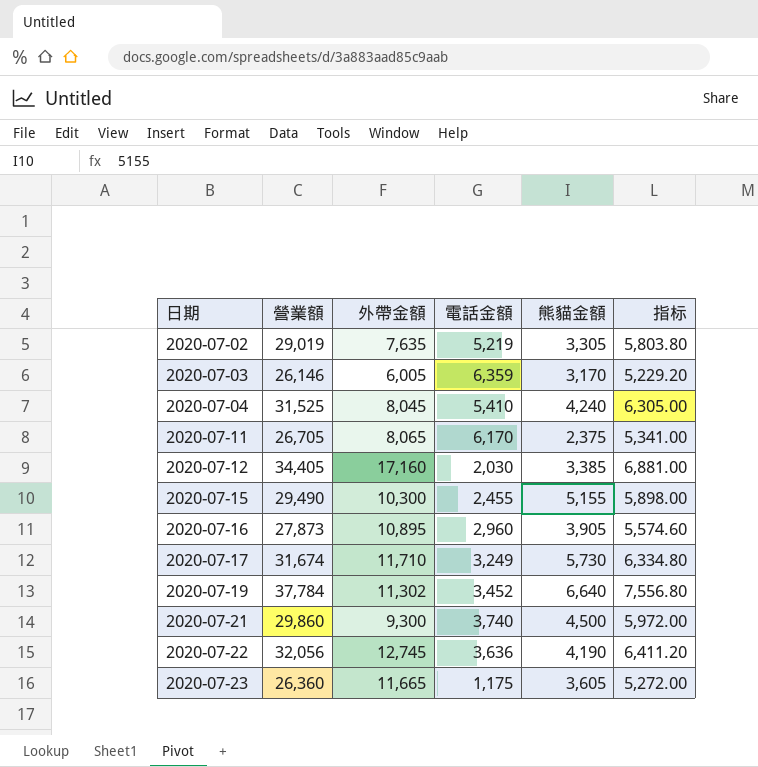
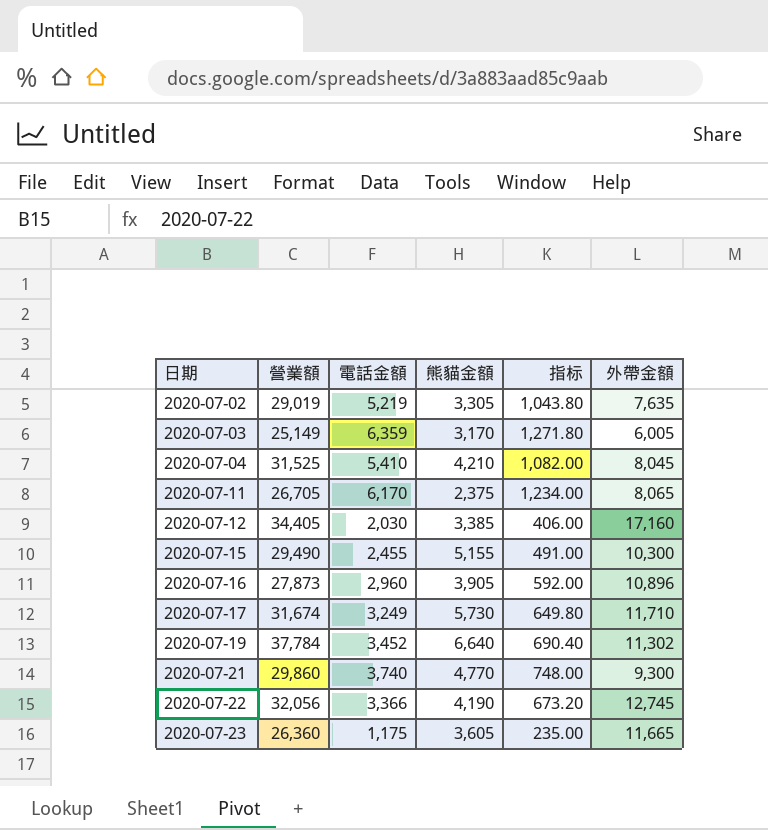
column 指标 | formula: [營業額] * 0.2 -> [電話金額] * 0.2
column 外帶金額 | position: 3 -> 6
2020-07-03 | 營業額: 26,146 -> 25,149
2020-07-04 | 熊貓金額: 4,240 -> 4,210
2020-07-16 | 外帶金額: 10,895 -> 10,896
2020-07-21 | 熊貓金額: 4,500 -> 4,770
2020-07-22 | 電話金額: 3,636 -> 3,366

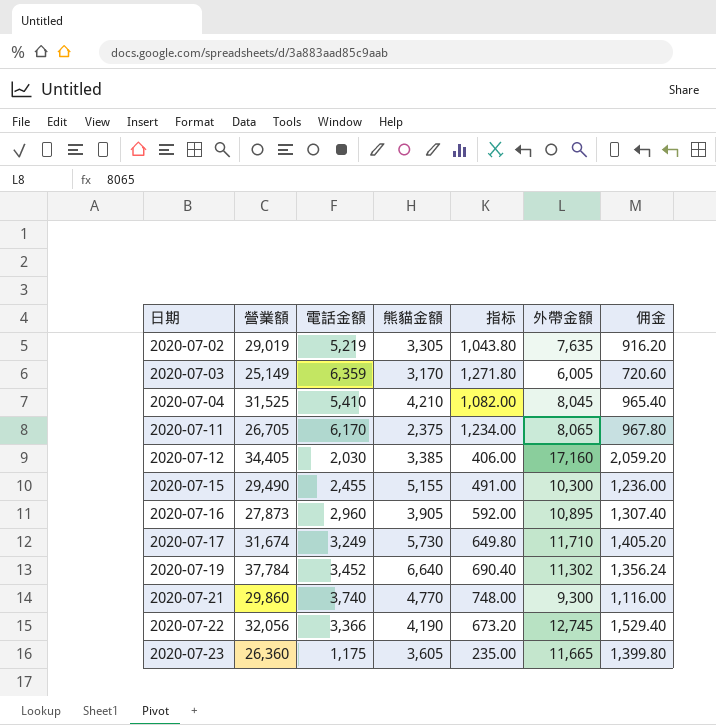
column 佣金 | formula: none -> [外帶金額] * 0.12
2020-07-16 | 外帶金額: 10,896 -> 10,895

